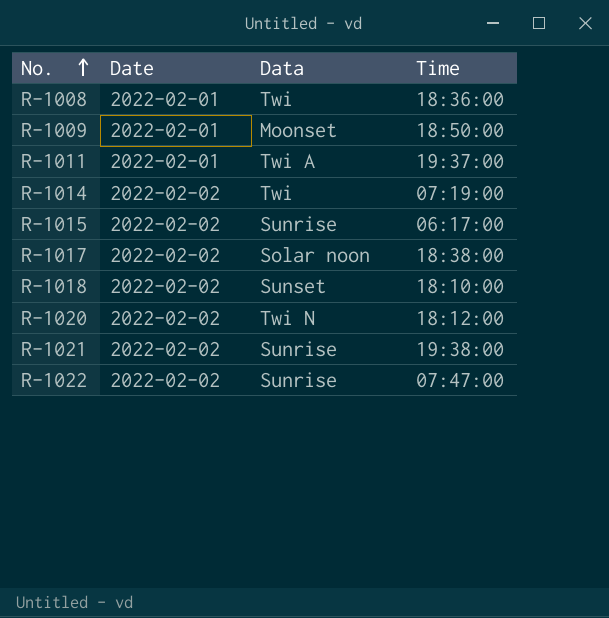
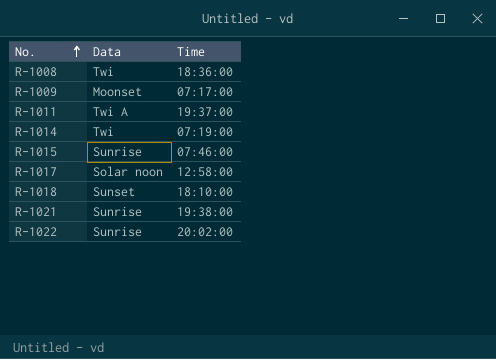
column Date | position: 2 -> none
row R-1020: 2022-02-02 | Twi N | 18:12:00 -> none
R-1009 | Time: 18:50:00 -> 07:17:00
R-1015 | Time: 06:17:00 -> 07:46:00
R-1017 | Time: 18:38:00 -> 12:58:00
R-1022 | Time: 07:47:00 -> 20:02:00

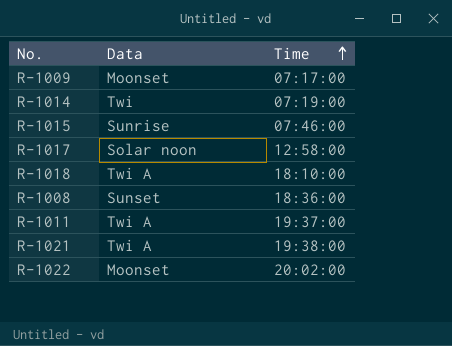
row order: No. ascending -> Time ascending
R-1018 | Data: Sunset -> Twi A
R-1008 | Data: Twi -> Sunset
R-1021 | Data: Sunrise -> Twi A
R-1022 | Data: Sunrise -> Moonset

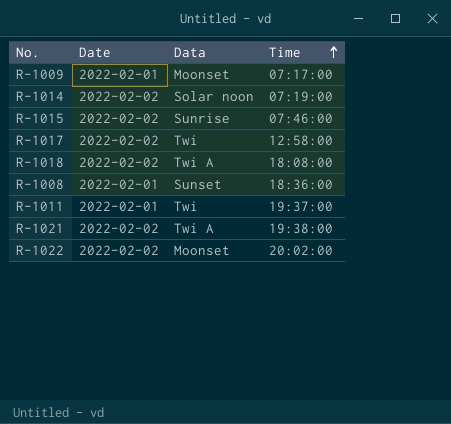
column Date | position: none -> 2
R-1014 | Data: Twi -> Solar noon
R-1017 | Data: Solar noon -> Twi
R-1018 | Time: 18:10:00 -> 18:08:00
R-1011 | Data: Twi A -> Twi

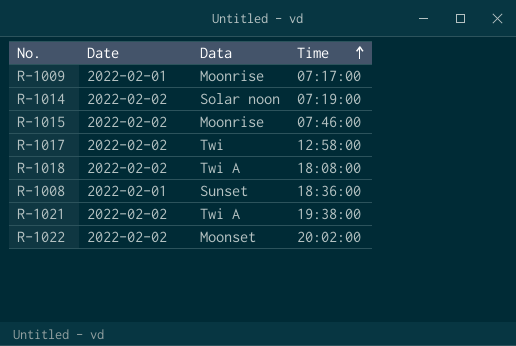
row R-1011: 2022-02-01 | Twi | 19:37:00 -> none
R-1009 | Data: Moonset -> Moonrise
R-1015 | Data: Sunrise -> Moonrise

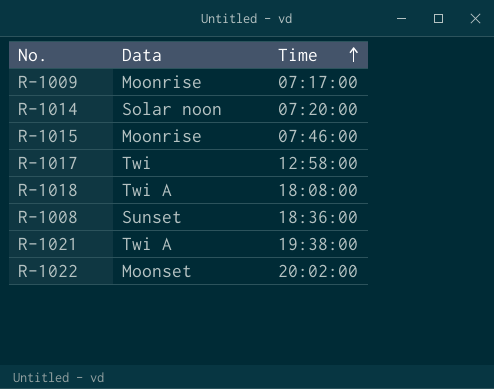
column Date | position: 2 -> none
R-1014 | Time: 07:19:00 -> 07:20:00

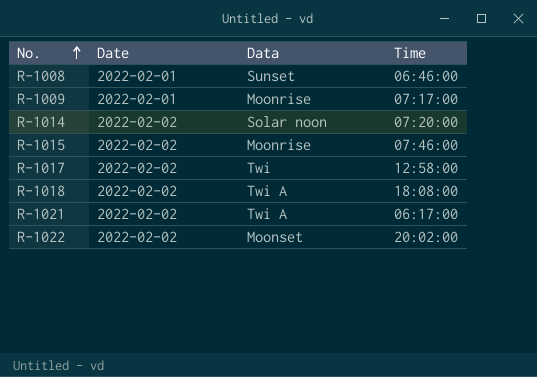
row order: Time ascending -> No. ascending
column Date | position: none -> 2
R-1008 | Time: 18:36:00 -> 06:46:00
R-1021 | Time: 19:38:00 -> 06:17:00

